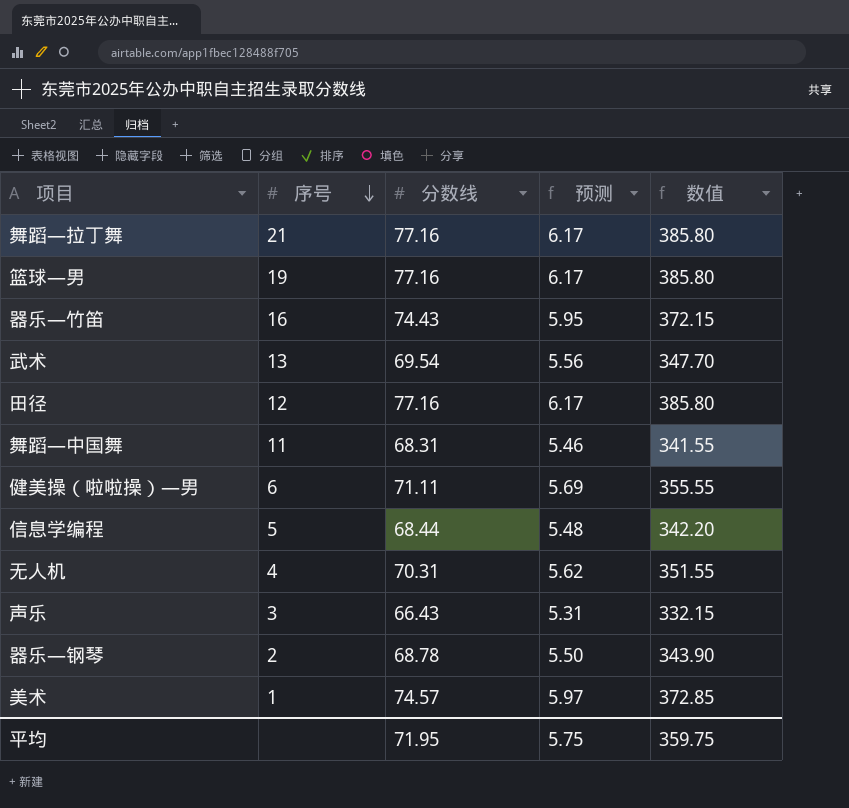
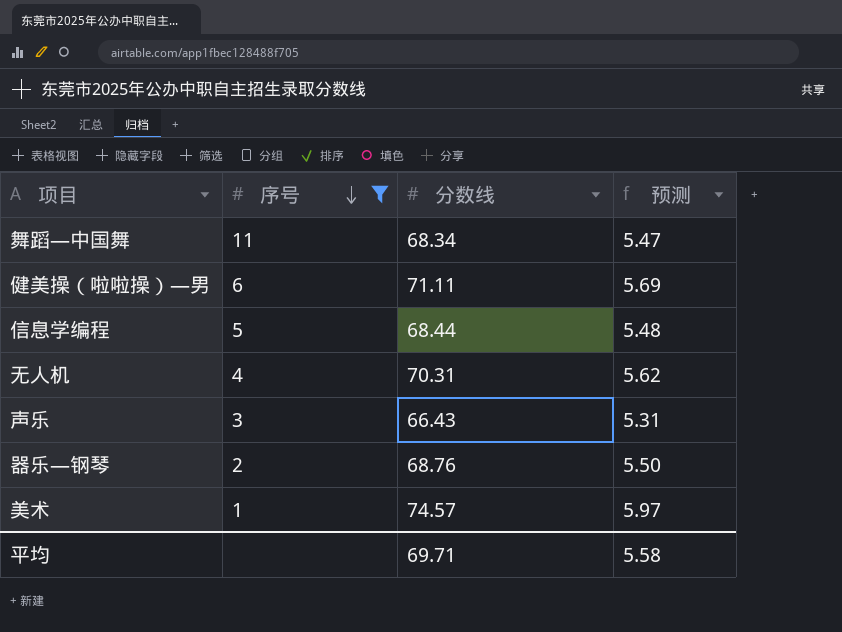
filter: none -> 序号 <= 11
column 数值 | formula: [分数线] * 5 -> none
舞蹈—中国舞 | 分数线: 68.31 -> 68.34
舞蹈—中国舞 | 预测: 5.46 -> 5.47
器乐—钢琴 | 分数线: 68.78 -> 68.76
平均 | 分数线: 71.95 -> 69.71
平均 | 预测: 5.75 -> 5.58

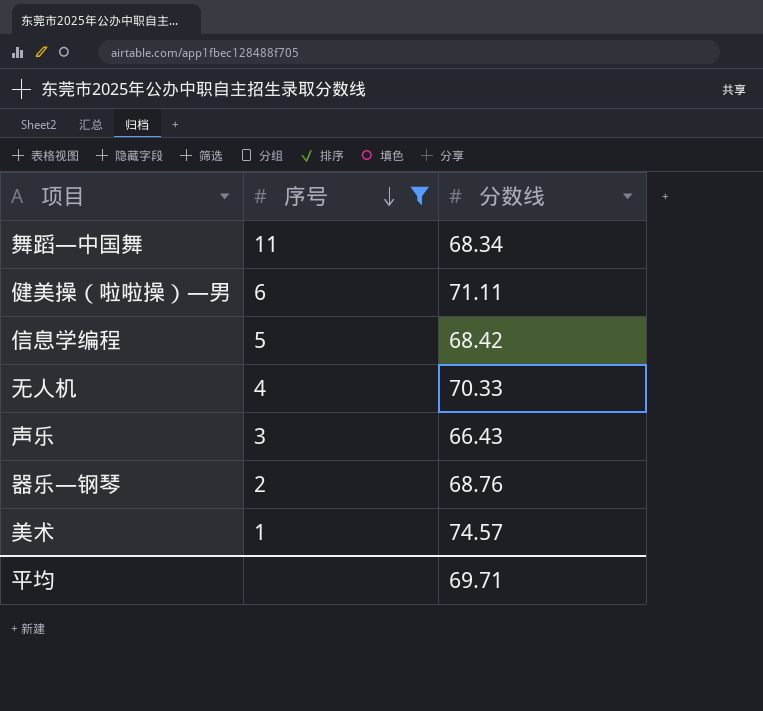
column 预测 | formula: [分数线] * 0.08 -> none
信息学编程 | 分数线: 68.44 -> 68.42
无人机 | 分数线: 70.31 -> 70.33

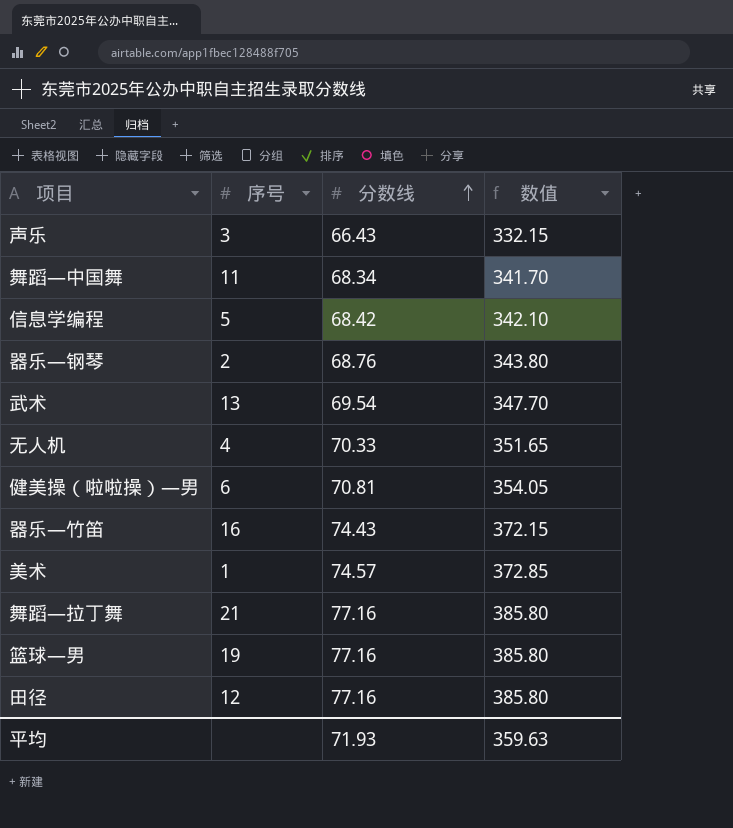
filter: 序号 <= 11 -> none
row order: 序号 descending -> 分数线 ascending
column 数值 | formula: none -> [分数线] * 5
健美操（啦啦操）—男 | 分数线: 71.11 -> 70.81
平均 | 分数线: 69.71 -> 71.93

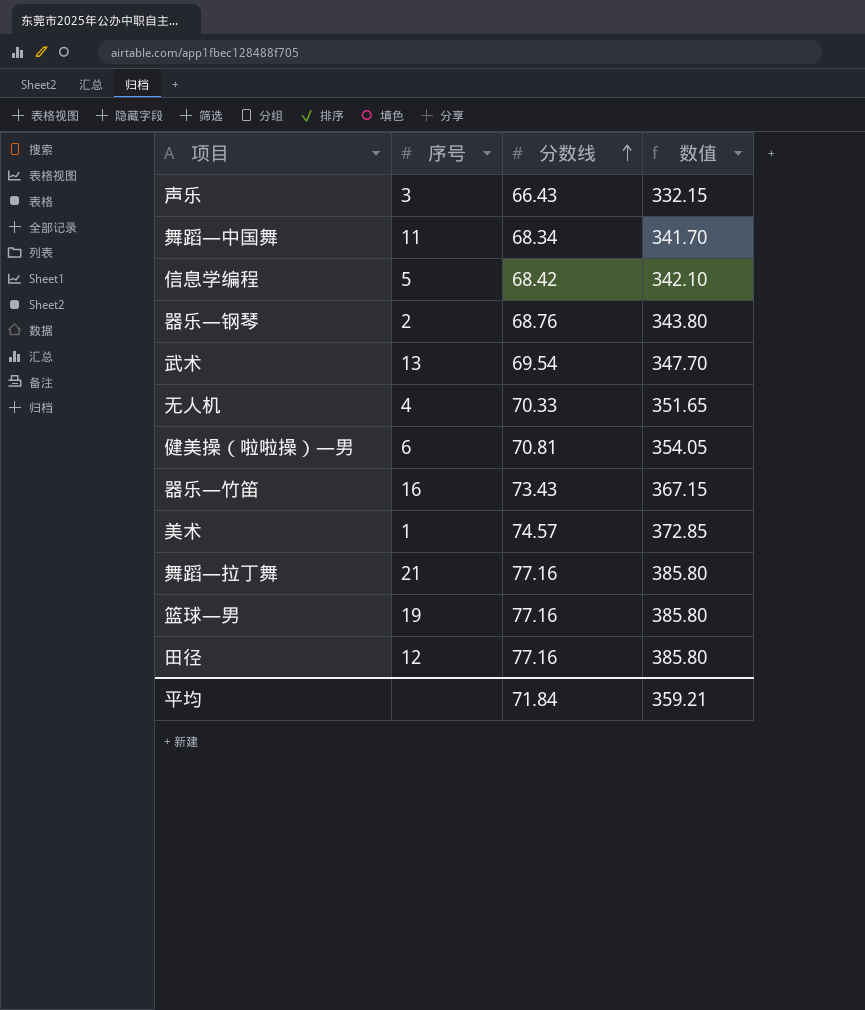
器乐—竹笛 | 分数线: 74.43 -> 73.43
器乐—竹笛 | 数值: 372.15 -> 367.15
平均 | 分数线: 71.93 -> 71.84
平均 | 数值: 359.63 -> 359.21

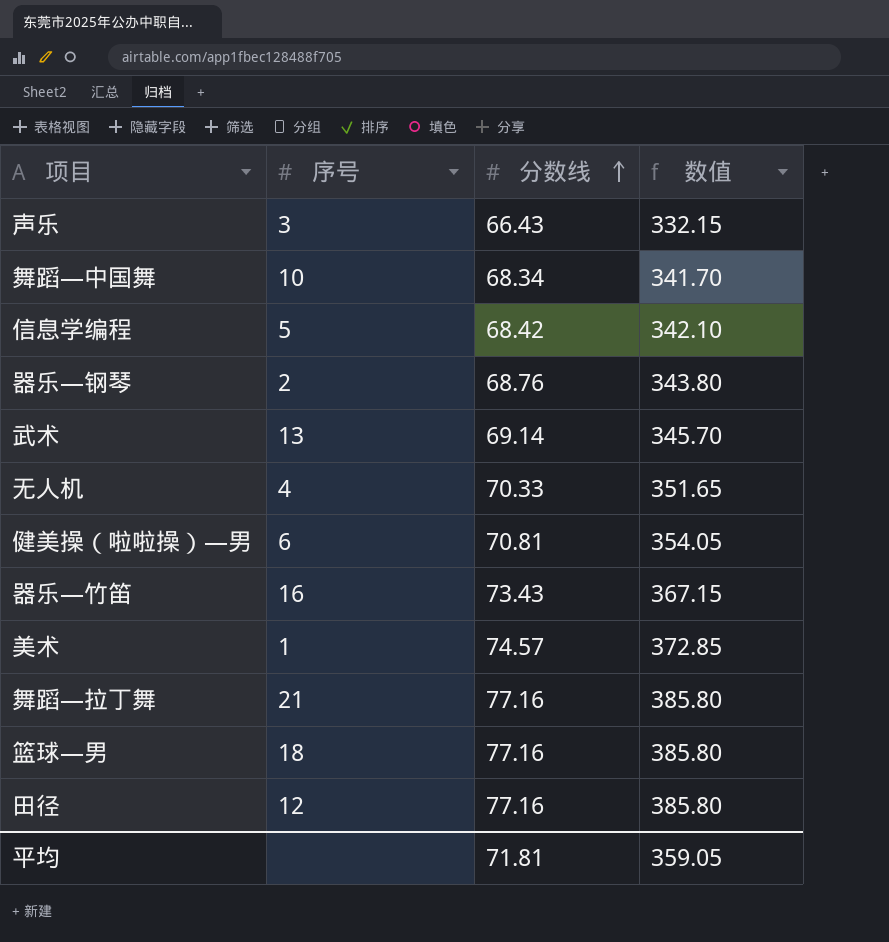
舞蹈—中国舞 | 序号: 11 -> 10
武术 | 分数线: 69.54 -> 69.14
武术 | 数值: 347.70 -> 345.70
篮球—男 | 序号: 19 -> 18
平均 | 分数线: 71.84 -> 71.81
平均 | 数值: 359.21 -> 359.05

